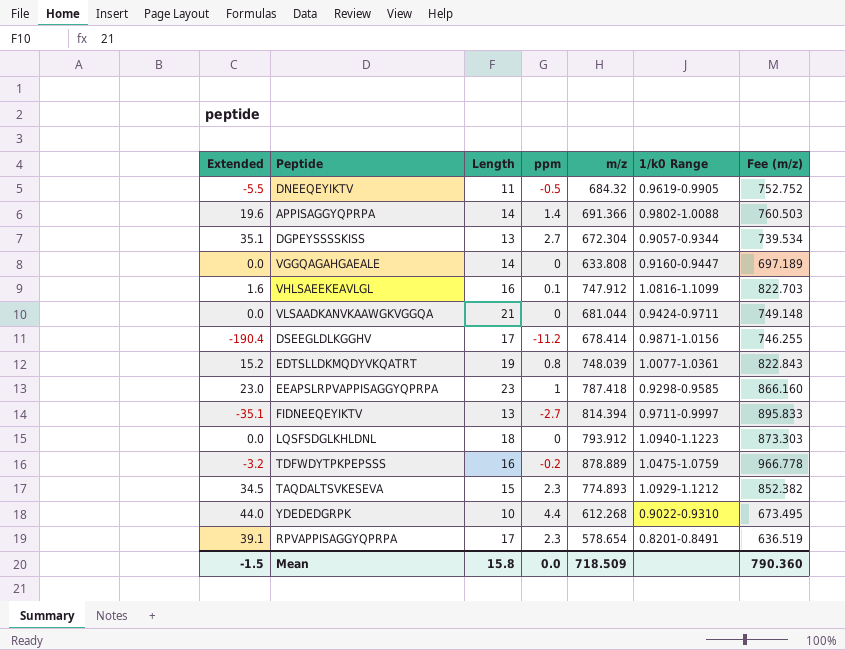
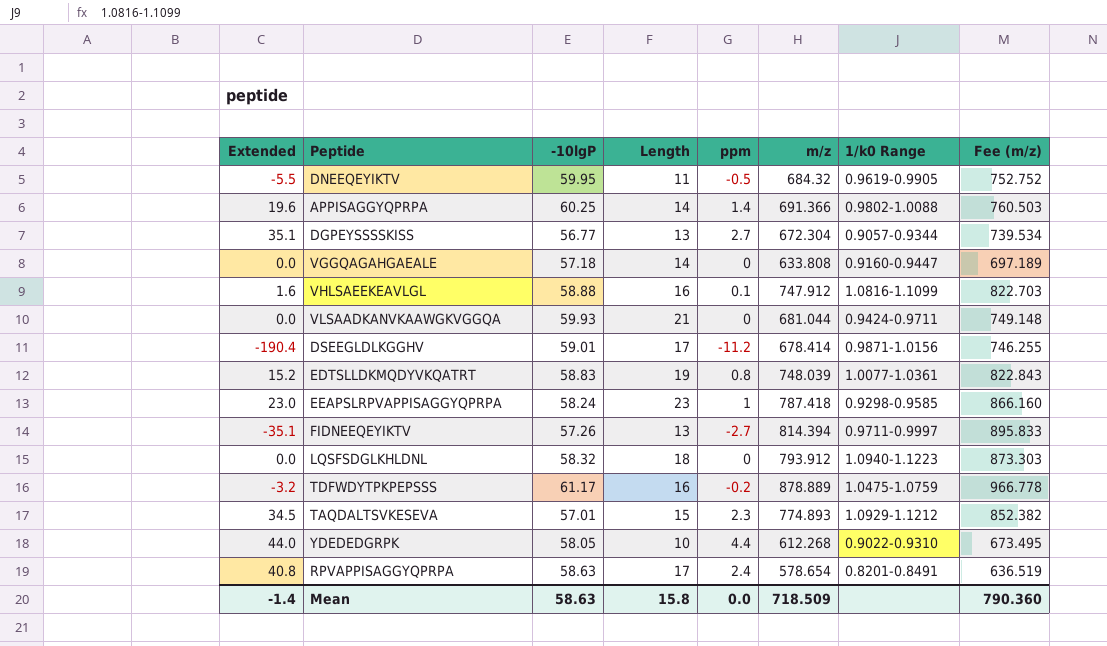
column -10lgP | position: none -> 3
RPVAPPISAGGYQPRPA | Extended: 39.1 -> 40.8
RPVAPPISAGGYQPRPA | ppm: 2.3 -> 2.4
Mean | Extended: -1.5 -> -1.4

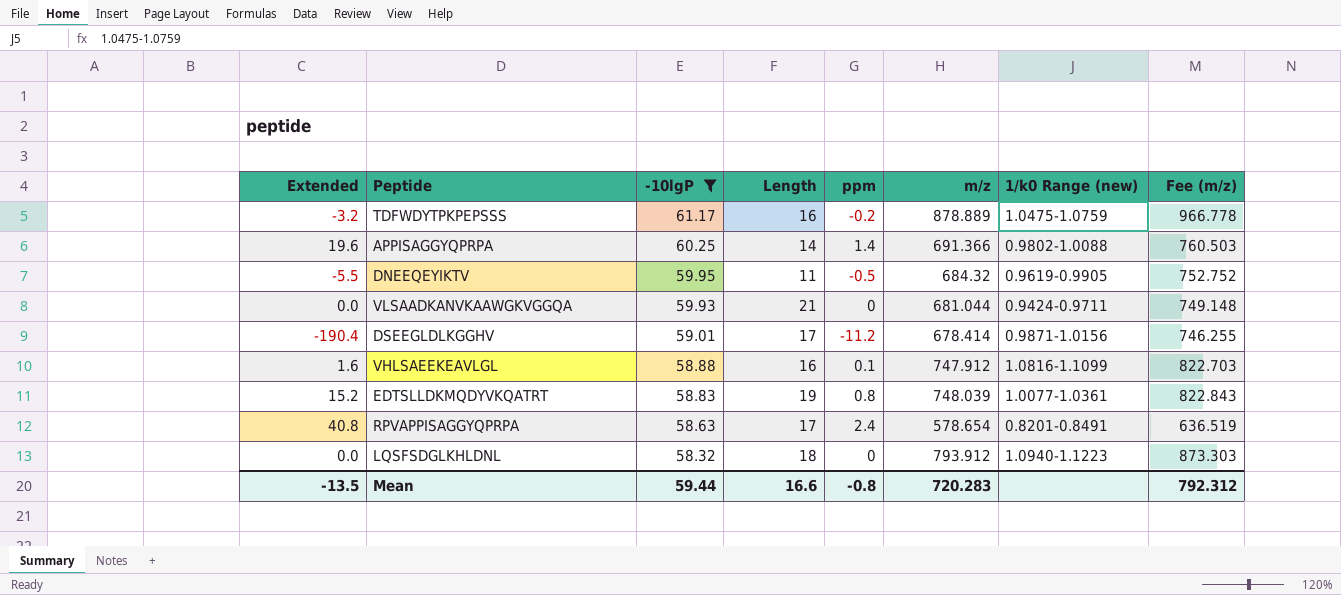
filter: none -> -10lgP >= 58.32
row order: none -> -10lgP descending
column name: 1/k0 Range -> 1/k0 Range (new)
Mean | Extended: -1.4 -> -13.5
Mean | -10lgP: 58.63 -> 59.44
Mean | Length: 15.8 -> 16.6
Mean | ppm: 0.0 -> -0.8
Mean | m/z: 718.509 -> 720.283
Mean | Fee (m/z): 790.360 -> 792.312

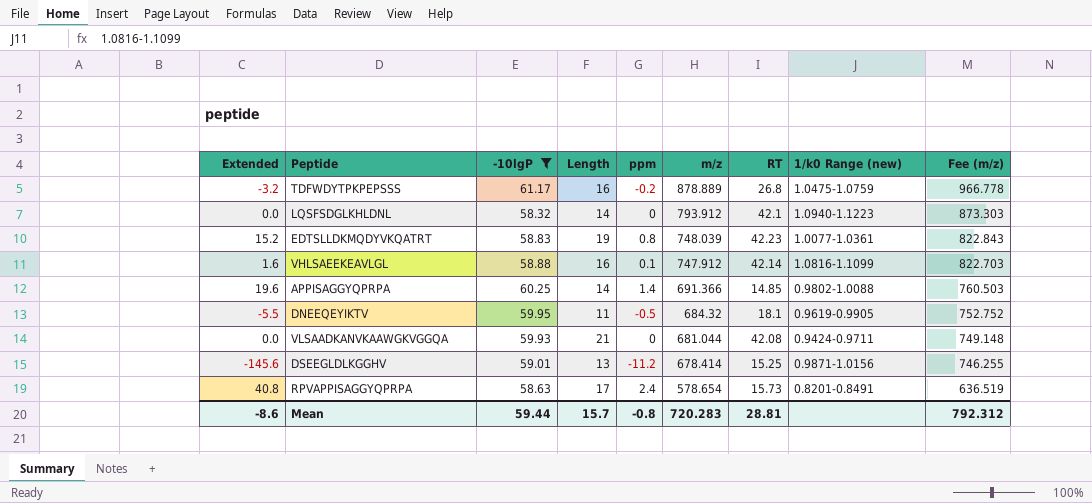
row order: -10lgP descending -> m/z descending
column RT | position: none -> 7
LQSFSDGLKHLDNL | Length: 18 -> 14
DSEEGLDLKGGHV | Extended: -190.4 -> -145.6
DSEEGLDLKGGHV | Length: 17 -> 13
Mean | Extended: -13.5 -> -8.6
Mean | Length: 16.6 -> 15.7

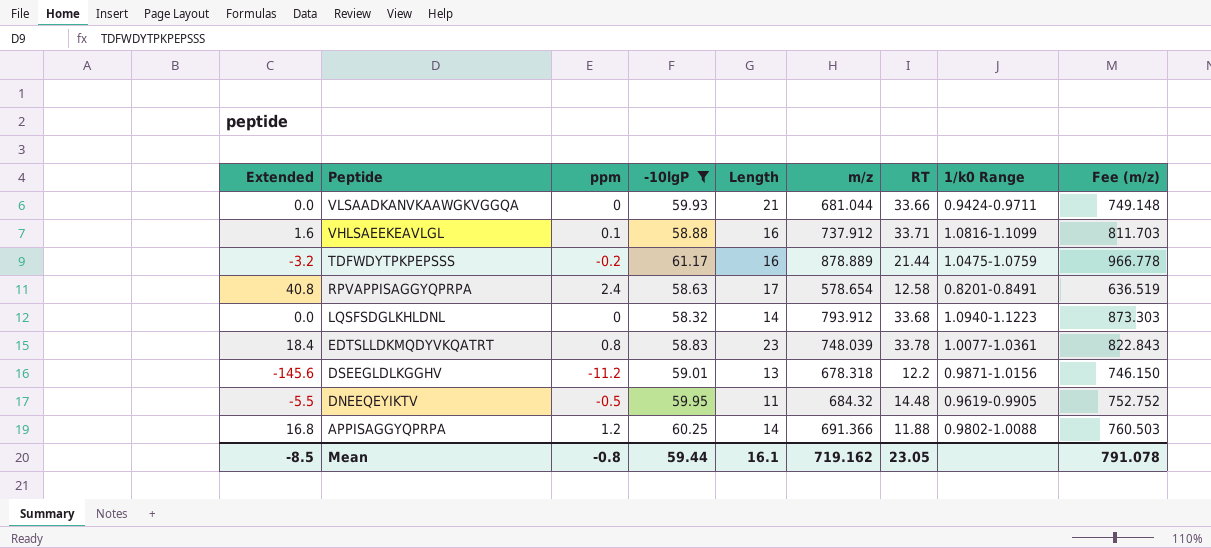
row order: m/z descending -> Peptide descending
column ppm | position: 5 -> 3
column name: 1/k0 Range (new) -> 1/k0 Range
VLSAADKANVKAAWGKVGGQA | RT: 42.08 -> 33.66
VHLSAEEKEAVLGL | m/z: 747.912 -> 737.912
VHLSAEEKEAVLGL | RT: 42.14 -> 33.71
VHLSAEEKEAVLGL | Fee (m/z): 822.703 -> 811.703
TDFWDYTPKPEPSSS | RT: 26.8 -> 21.44
RPVAPPISAGGYQPRPA | RT: 15.73 -> 12.58
LQSFSDGLKHLDNL | RT: 42.1 -> 33.68
EDTSLLDKMQDYVKQATRT | Extended: 15.2 -> 18.4
EDTSLLDKMQDYVKQATRT | Length: 19 -> 23
EDTSLLDKMQDYVKQATRT | RT: 42.23 -> 33.78
DSEEGLDLKGGHV | m/z: 678.414 -> 678.318
DSEEGLDLKGGHV | RT: 15.25 -> 12.2
DSEEGLDLKGGHV | Fee (m/z): 746.255 -> 746.150
DNEEQEYIKTV | RT: 18.1 -> 14.48
APPISAGGYQPRPA | Extended: 19.6 -> 16.8
APPISAGGYQPRPA | ppm: 1.4 -> 1.2
APPISAGGYQPRPA | RT: 14.85 -> 11.88
Mean | Extended: -8.6 -> -8.5
Mean | Length: 15.7 -> 16.1
Mean | m/z: 720.283 -> 719.162
Mean | RT: 28.81 -> 23.05
Mean | Fee (m/z): 792.312 -> 791.078

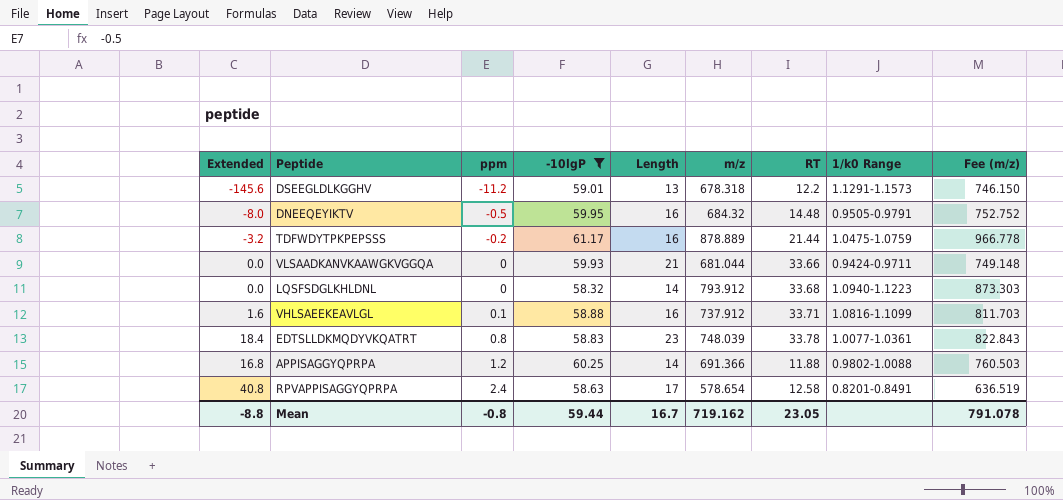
row order: Peptide descending -> ppm ascending
DSEEGLDLKGGHV | 1/k0 Range: 0.9871-1.0156 -> 1.1291-1.1573
DNEEQEYIKTV | Extended: -5.5 -> -8.0
DNEEQEYIKTV | Length: 11 -> 16
DNEEQEYIKTV | 1/k0 Range: 0.9619-0.9905 -> 0.9505-0.9791
Mean | Extended: -8.5 -> -8.8
Mean | Length: 16.1 -> 16.7

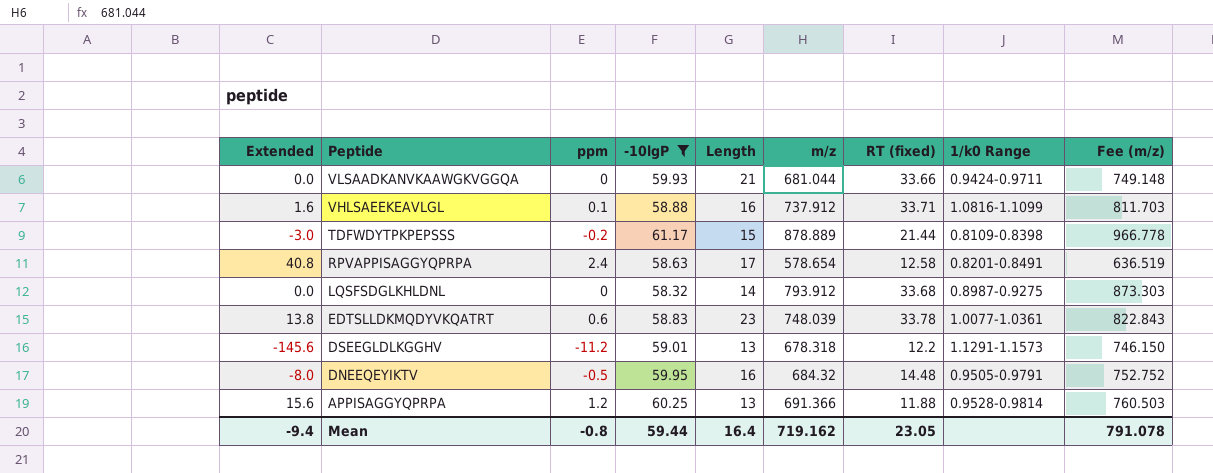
row order: ppm ascending -> Peptide descending
column name: RT -> RT (fixed)
TDFWDYTPKPEPSSS | Extended: -3.2 -> -3.0
TDFWDYTPKPEPSSS | Length: 16 -> 15
TDFWDYTPKPEPSSS | 1/k0 Range: 1.0475-1.0759 -> 0.8109-0.8398
LQSFSDGLKHLDNL | 1/k0 Range: 1.0940-1.1223 -> 0.8987-0.9275
EDTSLLDKMQDYVKQATRT | Extended: 18.4 -> 13.8
EDTSLLDKMQDYVKQATRT | ppm: 0.8 -> 0.6
APPISAGGYQPRPA | Extended: 16.8 -> 15.6
APPISAGGYQPRPA | Length: 14 -> 13
APPISAGGYQPRPA | 1/k0 Range: 0.9802-1.0088 -> 0.9528-0.9814
Mean | Extended: -8.8 -> -9.4
Mean | Length: 16.7 -> 16.4

